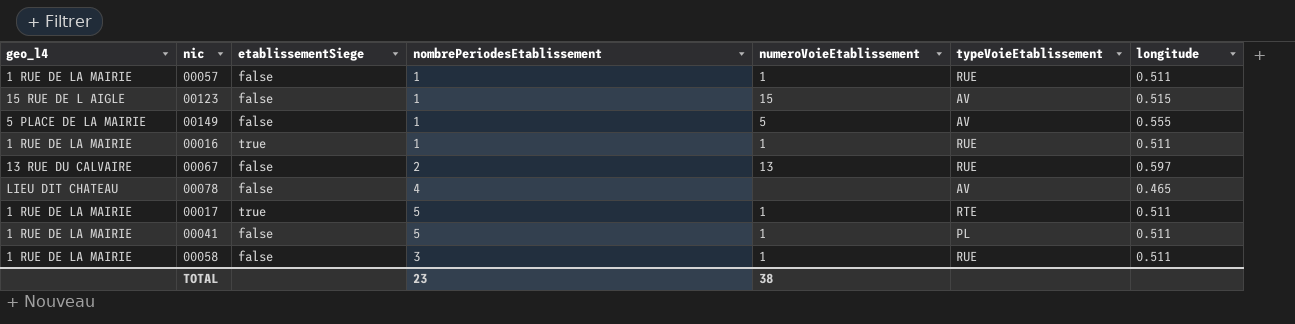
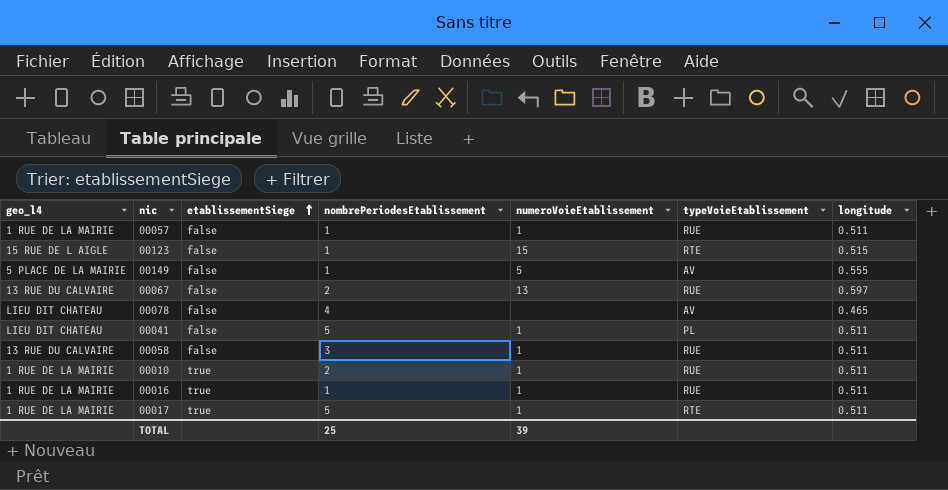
row order: none -> etablissementSiege ascending
00123 | typeVoieEtablissement: AV -> RTE
00041 | geo_l4: 1 RUE DE LA MAIRIE -> LIEU DIT CHATEAU
00058 | geo_l4: 1 RUE DE LA MAIRIE -> 13 RUE DU CALVAIRE
row 00010: none -> 1 RUE DE LA MAIRIE | true | 2 | 1 | RUE | 0.511
TOTAL | nombrePeriodesEtablissement: 23 -> 25
TOTAL | numeroVoieEtablissement: 38 -> 39

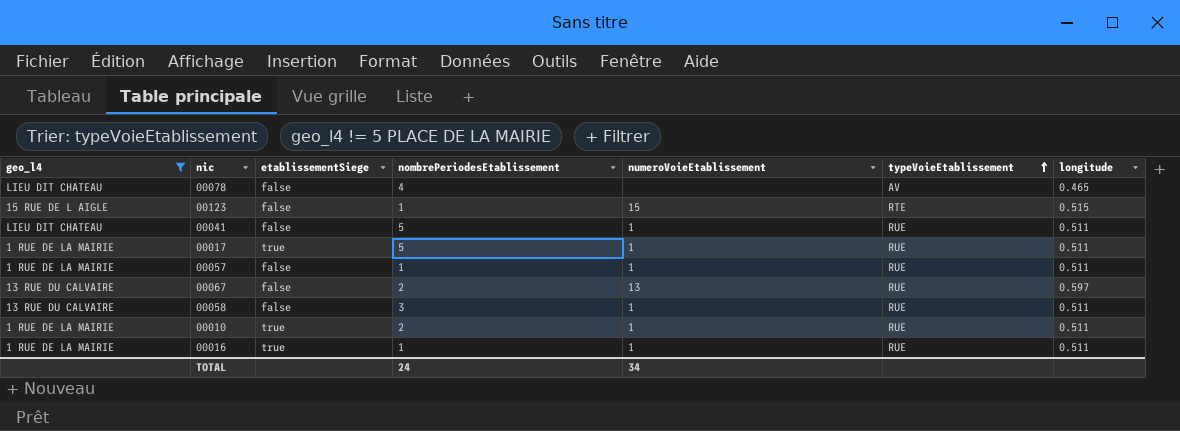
filter: none -> geo_l4 != 5 PLACE DE LA MAIRIE
row order: etablissementSiege ascending -> typeVoieEtablissement ascending
00041 | typeVoieEtablissement: PL -> RUE
00017 | typeVoieEtablissement: RTE -> RUE
TOTAL | nombrePeriodesEtablissement: 25 -> 24
TOTAL | numeroVoieEtablissement: 39 -> 34

